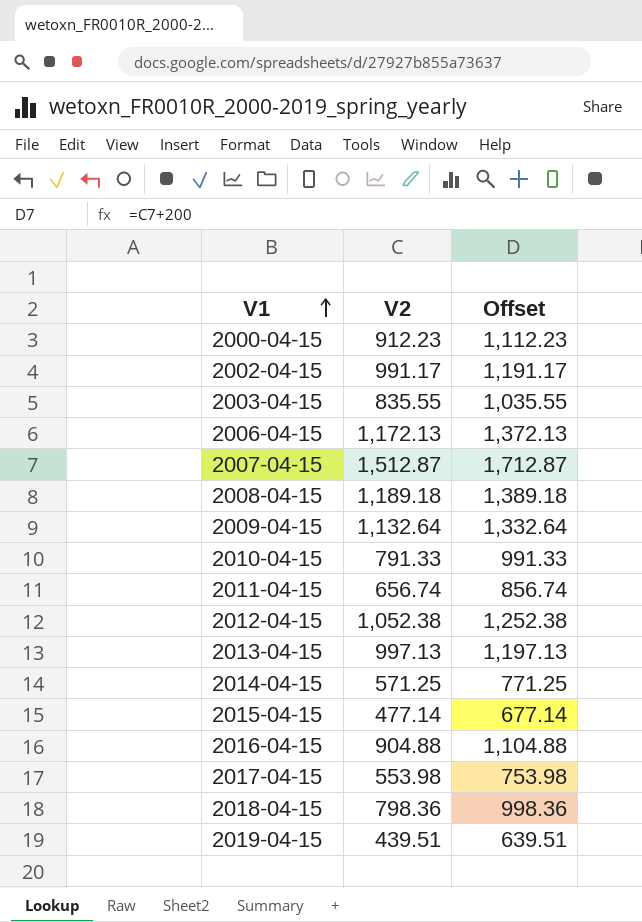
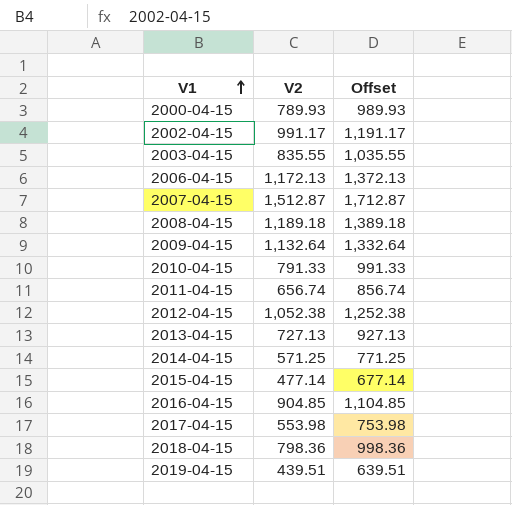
2000-04-15 | V2: 912.23 -> 789.93
2000-04-15 | Offset: 1,112.23 -> 989.93
2013-04-15 | V2: 997.13 -> 727.13
2013-04-15 | Offset: 1,197.13 -> 927.13
2016-04-15 | V2: 904.88 -> 904.85
2016-04-15 | Offset: 1,104.88 -> 1,104.85

